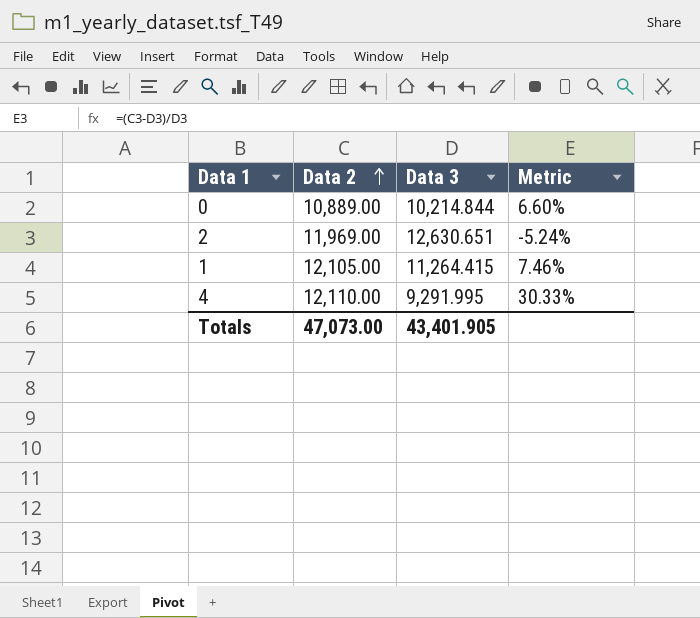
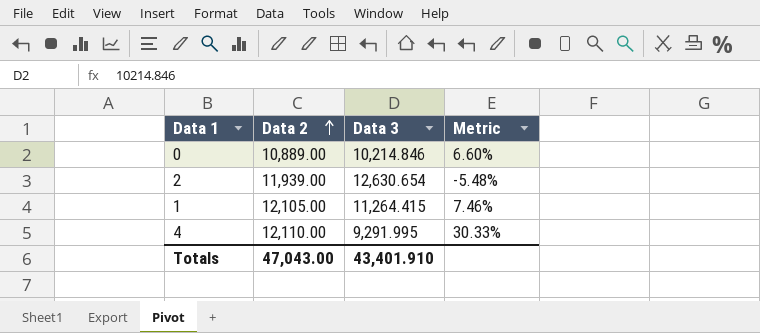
0 | Data 3: 10,214.844 -> 10,214.846
2 | Data 2: 11,969.00 -> 11,939.00
2 | Data 3: 12,630.651 -> 12,630.654
2 | Metric: -5.24% -> -5.48%
Totals | Data 2: 47,073.00 -> 47,043.00
Totals | Data 3: 43,401.905 -> 43,401.910

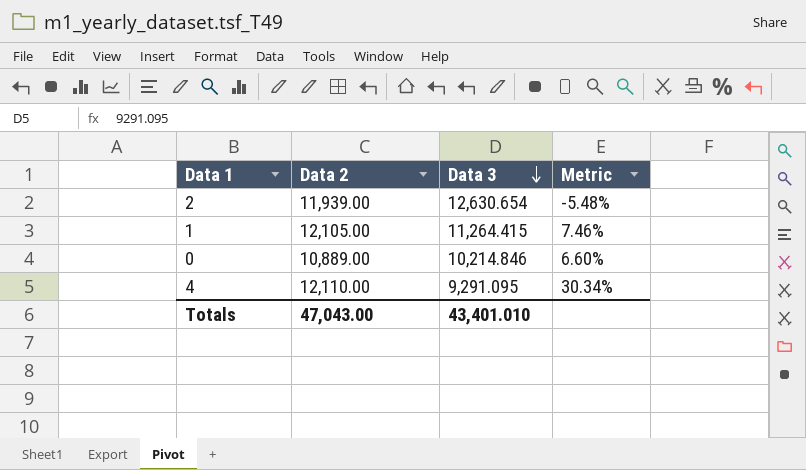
row order: Data 2 ascending -> Data 3 descending
4 | Data 3: 9,291.995 -> 9,291.095
4 | Metric: 30.33% -> 30.34%
Totals | Data 3: 43,401.910 -> 43,401.010

